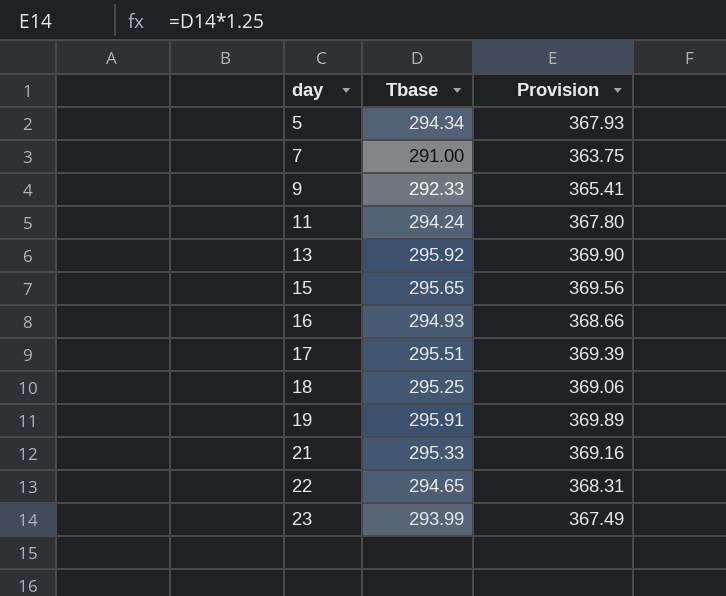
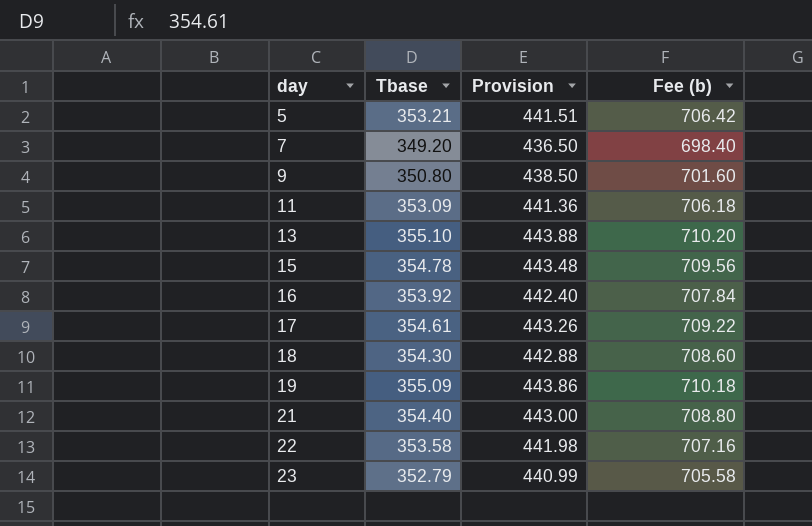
column Fee (b) | formula: none -> [Tbase] * 2
5 | Tbase: 294.34 -> 353.21
5 | Provision: 367.93 -> 441.51
7 | Tbase: 291.00 -> 349.20
7 | Provision: 363.75 -> 436.50
9 | Tbase: 292.33 -> 350.80
9 | Provision: 365.41 -> 438.50
11 | Tbase: 294.24 -> 353.09
11 | Provision: 367.80 -> 441.36
13 | Tbase: 295.92 -> 355.10
13 | Provision: 369.90 -> 443.88
15 | Tbase: 295.65 -> 354.78
15 | Provision: 369.56 -> 443.48
16 | Tbase: 294.93 -> 353.92
16 | Provision: 368.66 -> 442.40
17 | Tbase: 295.51 -> 354.61
17 | Provision: 369.39 -> 443.26
18 | Tbase: 295.25 -> 354.30
18 | Provision: 369.06 -> 442.88
19 | Tbase: 295.91 -> 355.09
19 | Provision: 369.89 -> 443.86
21 | Tbase: 295.33 -> 354.40
21 | Provision: 369.16 -> 443.00
22 | Tbase: 294.65 -> 353.58
22 | Provision: 368.31 -> 441.98
23 | Tbase: 293.99 -> 352.79
23 | Provision: 367.49 -> 440.99

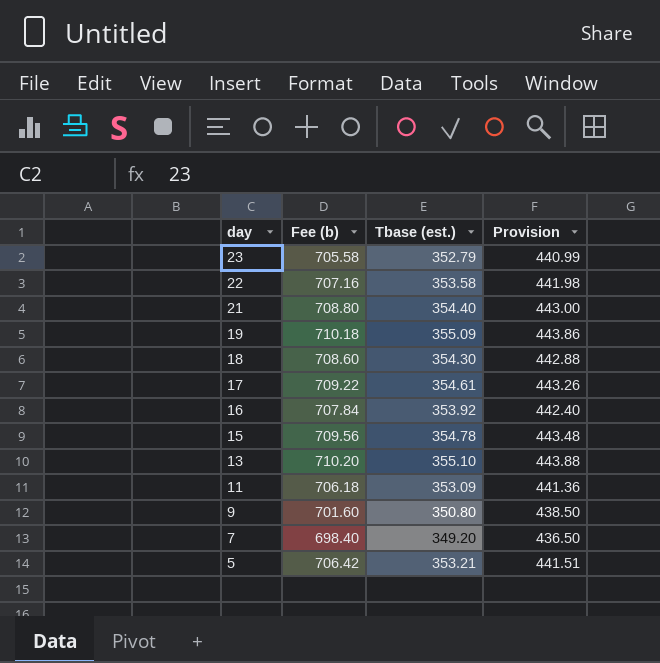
row order: day ascending -> day descending
column Fee (b) | position: 4 -> 2
column name: Tbase -> Tbase (est.)

